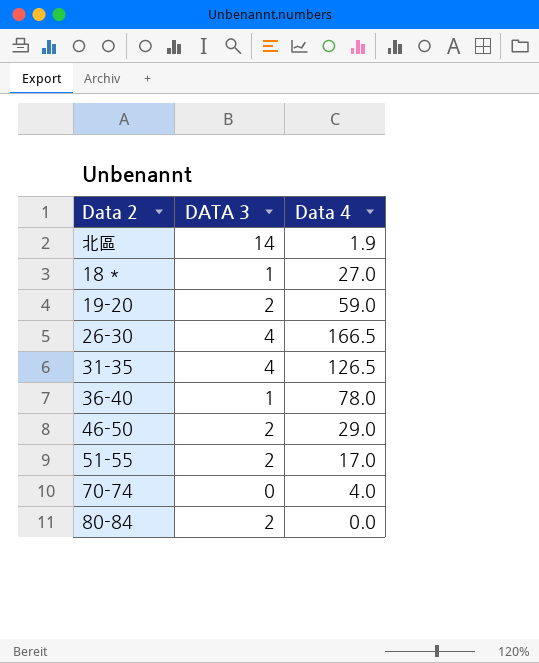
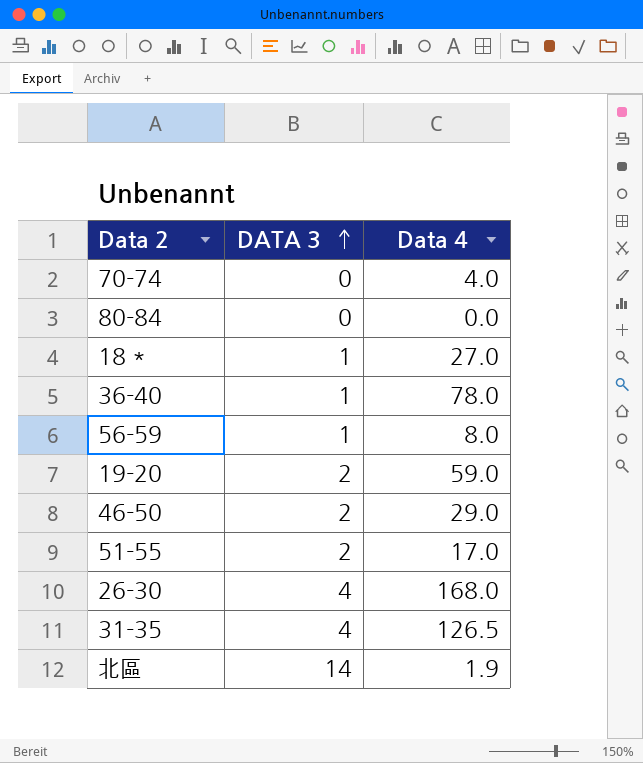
row order: none -> DATA 3 ascending
80-84 | DATA 3: 2 -> 0
row 56-59: none -> 1 | 8.0
26-30 | Data 4: 166.5 -> 168.0

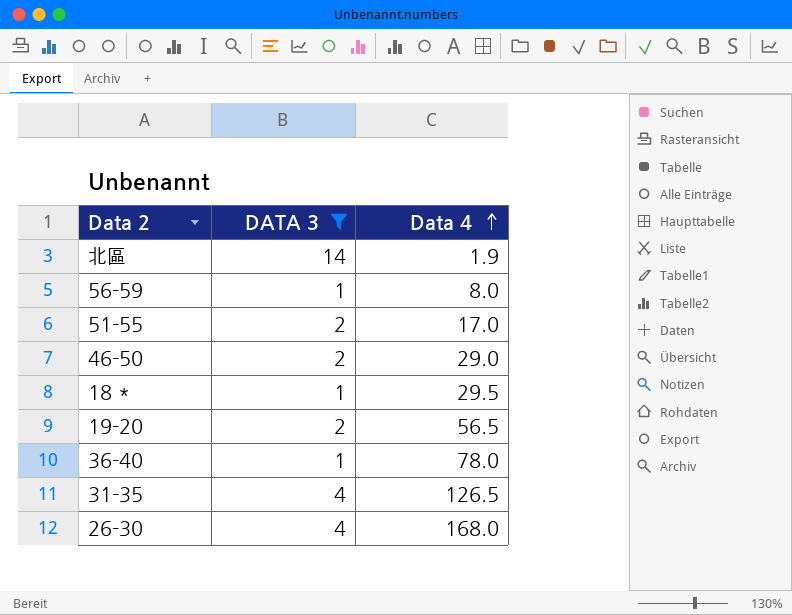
filter: none -> DATA 3 != 0
row order: DATA 3 ascending -> Data 4 ascending
18 * | Data 4: 27.0 -> 29.5
19-20 | Data 4: 59.0 -> 56.5

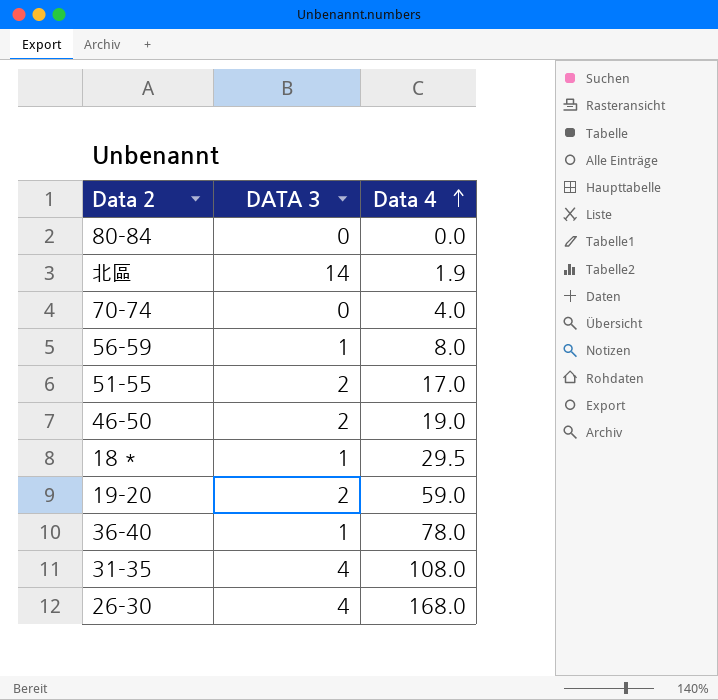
filter: DATA 3 != 0 -> none
46-50 | Data 4: 29.0 -> 19.0
19-20 | Data 4: 56.5 -> 59.0
31-35 | Data 4: 126.5 -> 108.0

